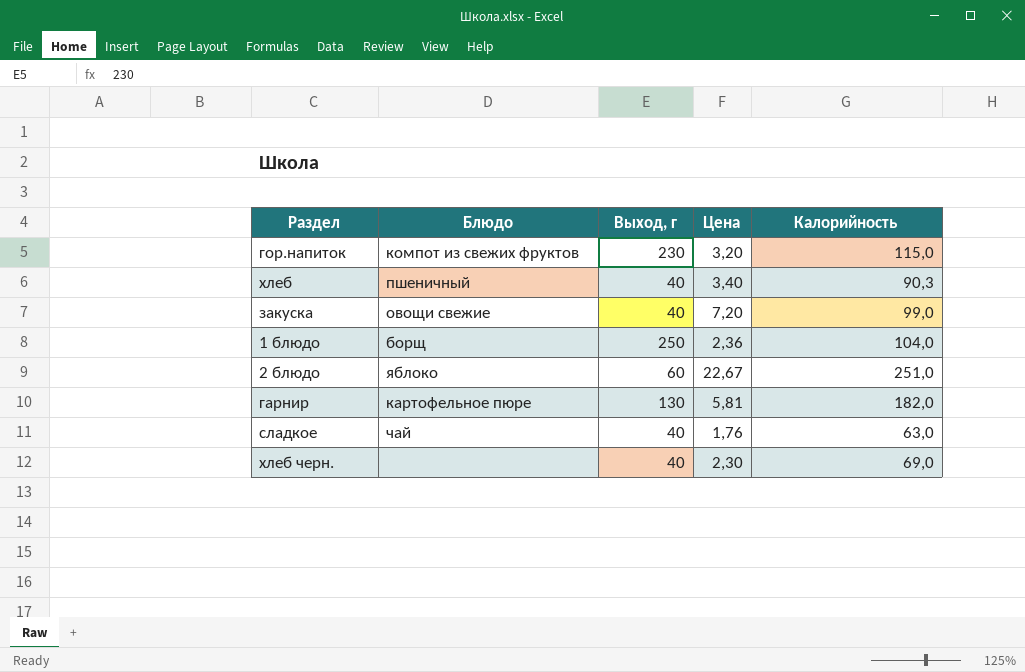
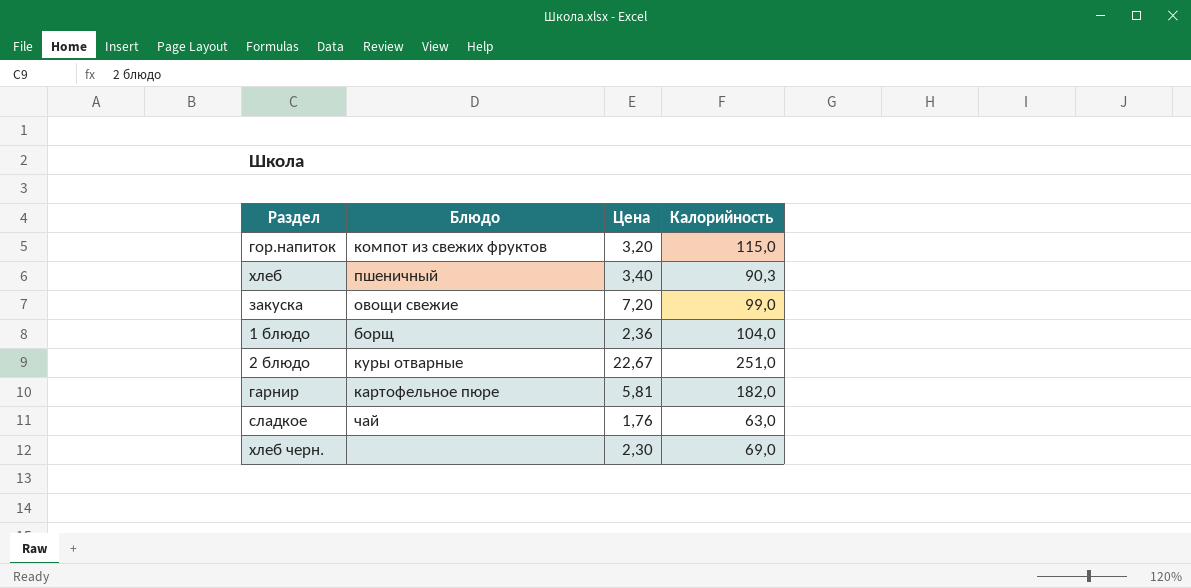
column Выход, г | position: 3 -> none
2 блюдо | Блюдо: яблоко -> куры отварные

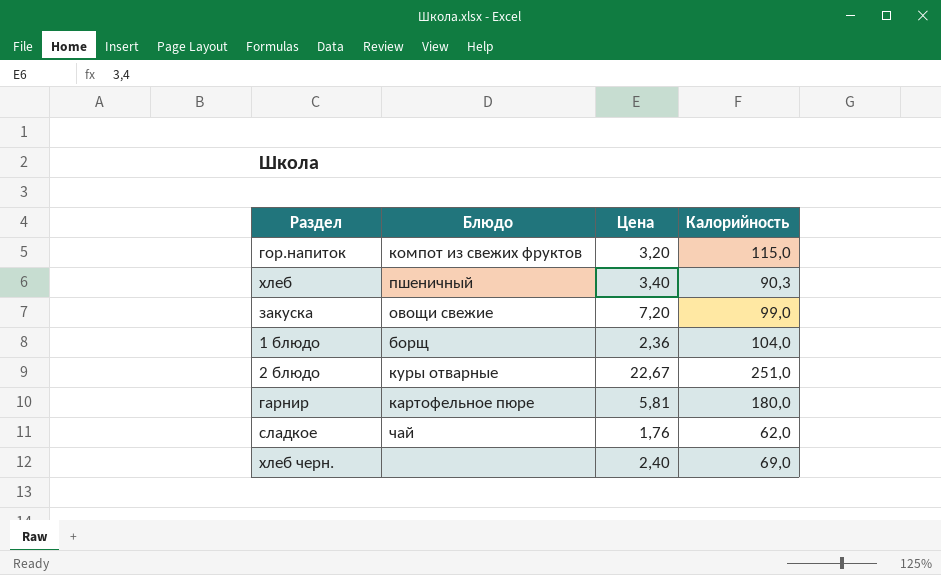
гарнир | Калорийность: 182,0 -> 180,0
сладкое | Калорийность: 63,0 -> 62,0
хлеб черн. | Цена: 2,30 -> 2,40

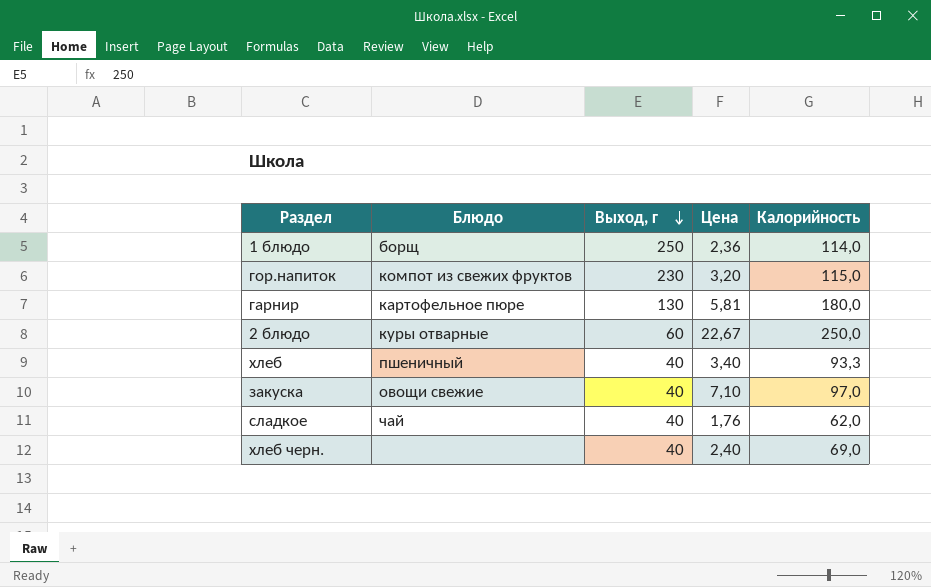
row order: none -> Выход, г descending
column Выход, г | position: none -> 3
1 блюдо | Калорийность: 104,0 -> 114,0
2 блюдо | Калорийность: 251,0 -> 250,0
хлеб | Калорийность: 90,3 -> 93,3
закуска | Цена: 7,20 -> 7,10
закуска | Калорийность: 99,0 -> 97,0

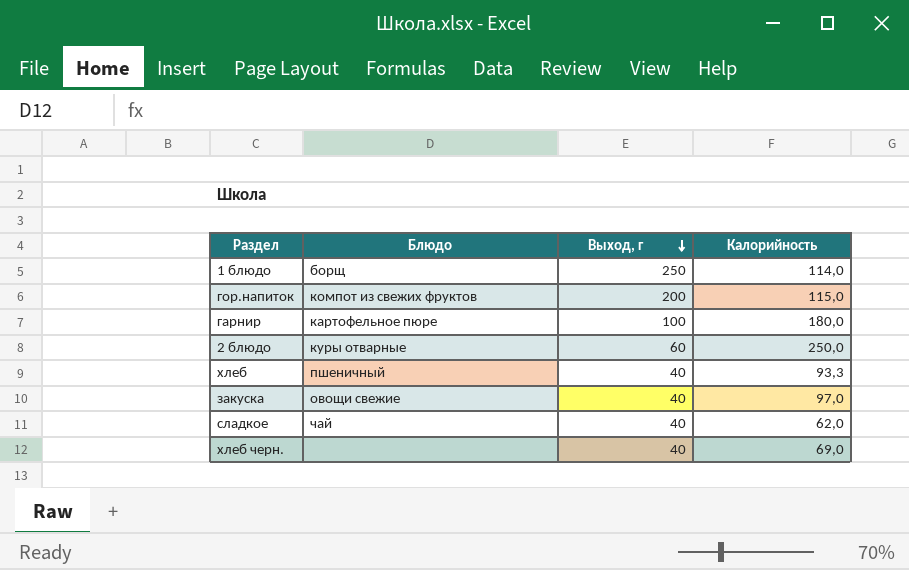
column Цена | position: 4 -> none
гор.напиток | Выход, г: 230 -> 200
гарнир | Выход, г: 130 -> 100

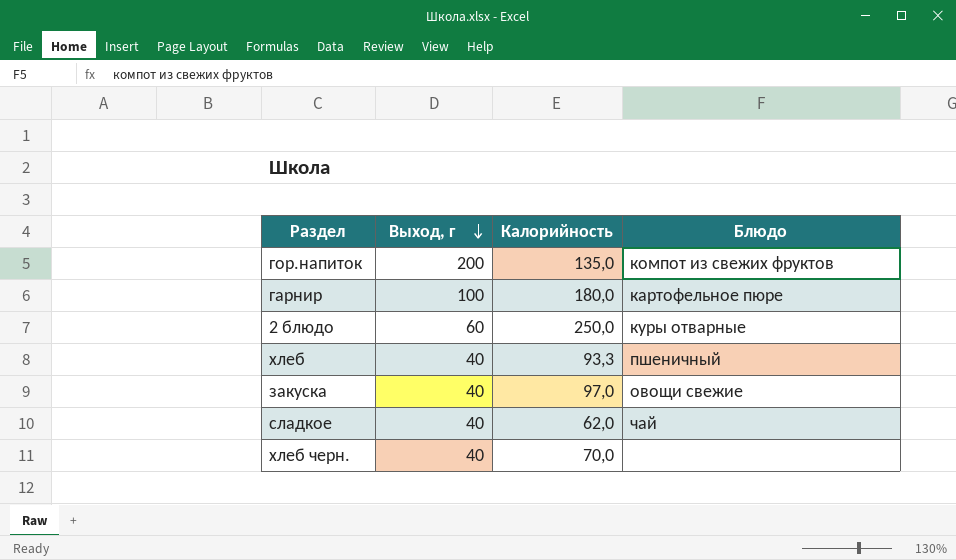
column Блюдо | position: 2 -> 4
row 1 блюдо: борщ | 250 | 114,0 -> none
гор.напиток | Калорийность: 115,0 -> 135,0
хлеб черн. | Калорийность: 69,0 -> 70,0

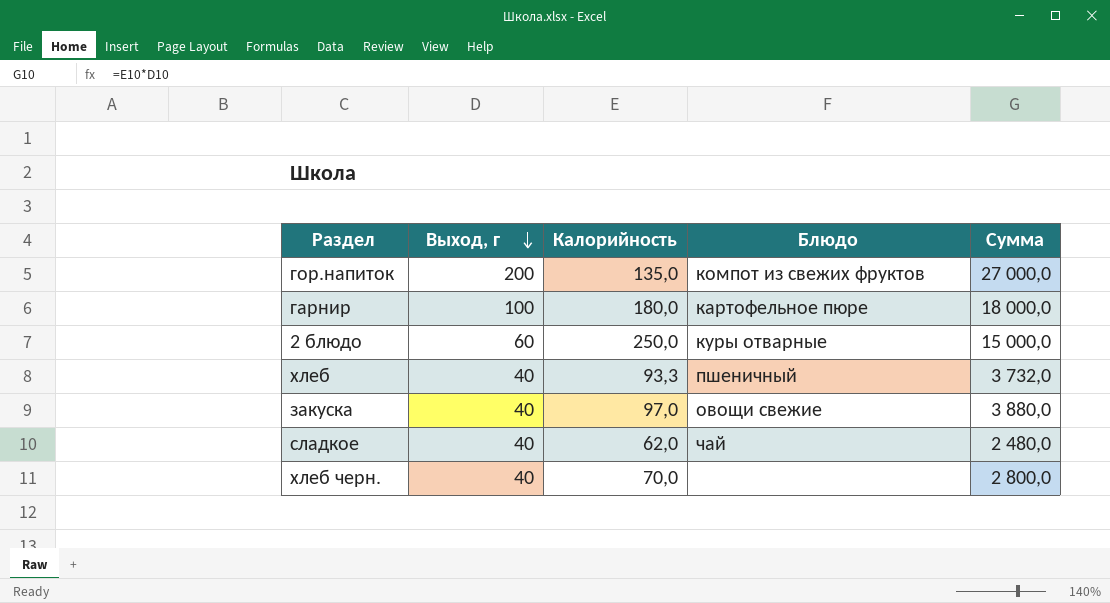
column Сумма | formula: none -> [Выход, г] * [Калорийность]

